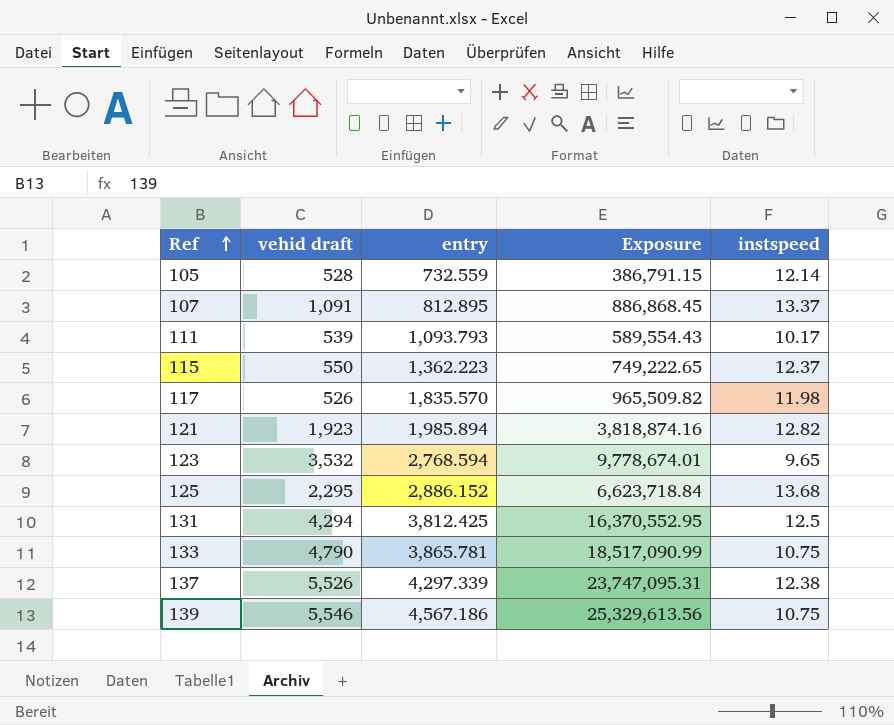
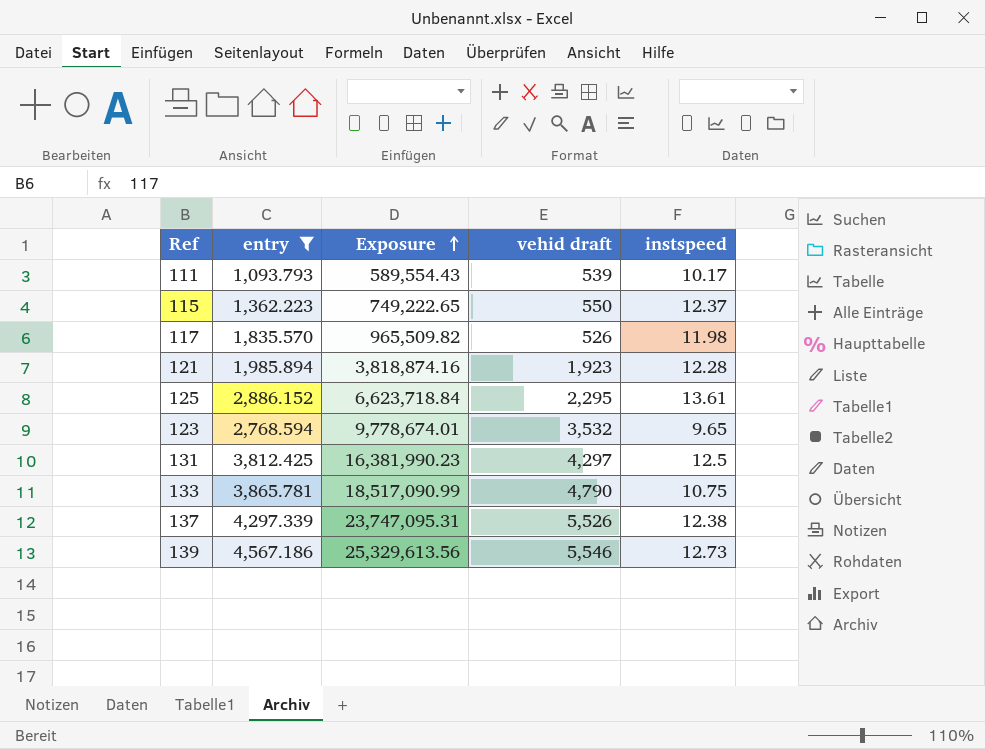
filter: none -> entry >= 1,093.793
row order: Ref ascending -> Exposure ascending
column vehid draft | position: 2 -> 4
121 | instspeed: 12.82 -> 12.28
125 | instspeed: 13.68 -> 13.61
131 | Exposure: 16,370,552.95 -> 16,381,990.23
131 | vehid draft: 4,294 -> 4,297
139 | instspeed: 10.75 -> 12.73

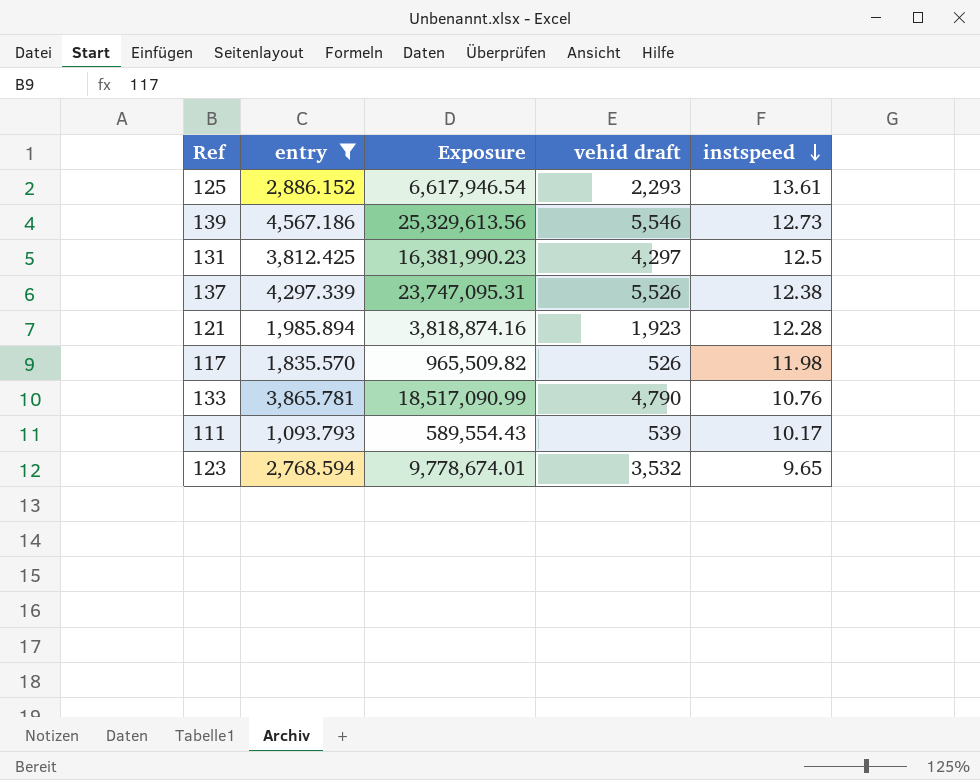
row order: Exposure ascending -> instspeed descending
row 115: 1,362.223 | 749,222.65 | 550 | 12.37 -> none
125 | Exposure: 6,623,718.84 -> 6,617,946.54
125 | vehid draft: 2,295 -> 2,293
133 | instspeed: 10.75 -> 10.76

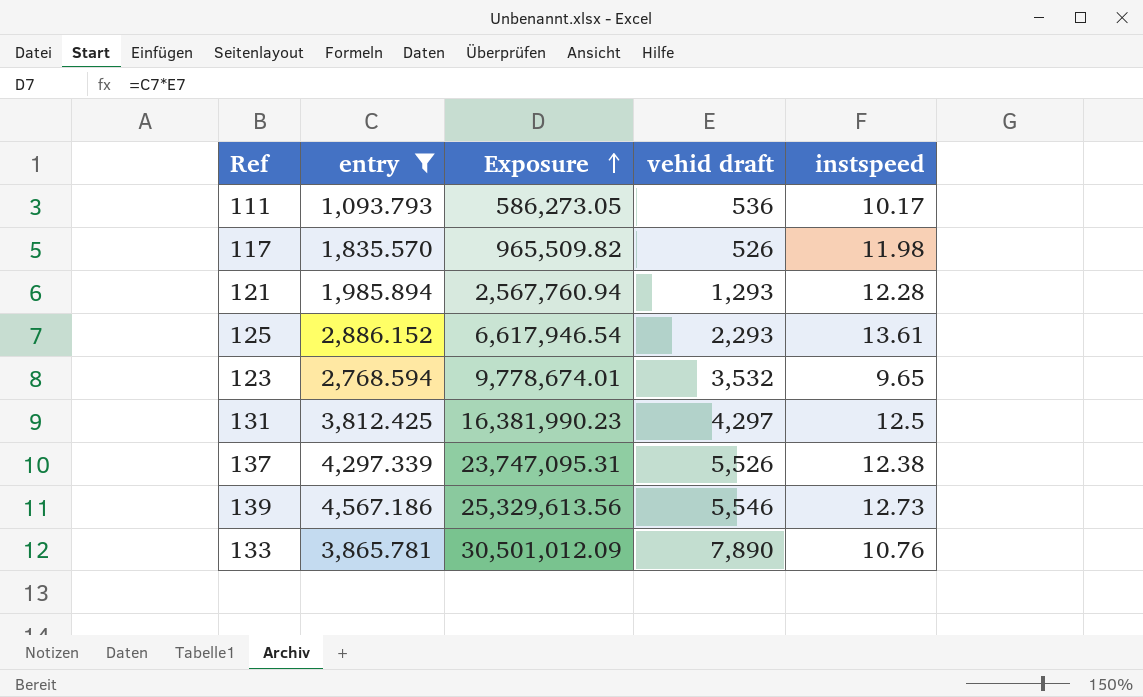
row order: instspeed descending -> Exposure ascending
111 | Exposure: 589,554.43 -> 586,273.05
111 | vehid draft: 539 -> 536
121 | Exposure: 3,818,874.16 -> 2,567,760.94
121 | vehid draft: 1,923 -> 1,293
133 | Exposure: 18,517,090.99 -> 30,501,012.09
133 | vehid draft: 4,790 -> 7,890

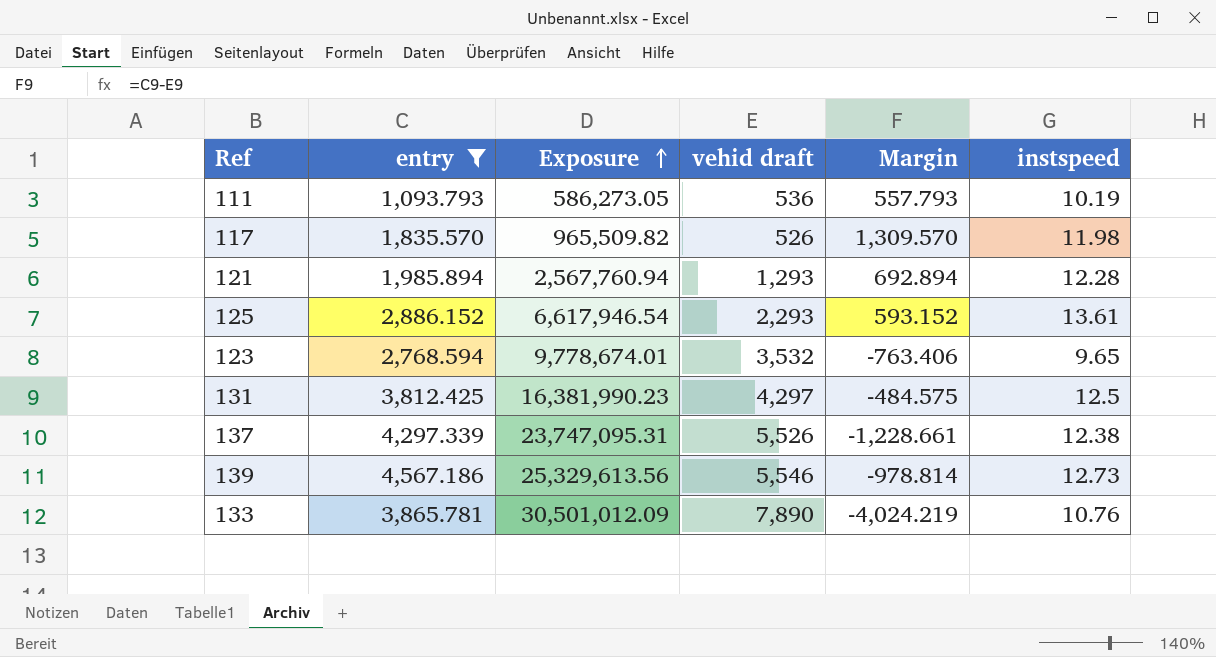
column Margin | formula: none -> [entry] - [vehid draft]
111 | instspeed: 10.17 -> 10.19

